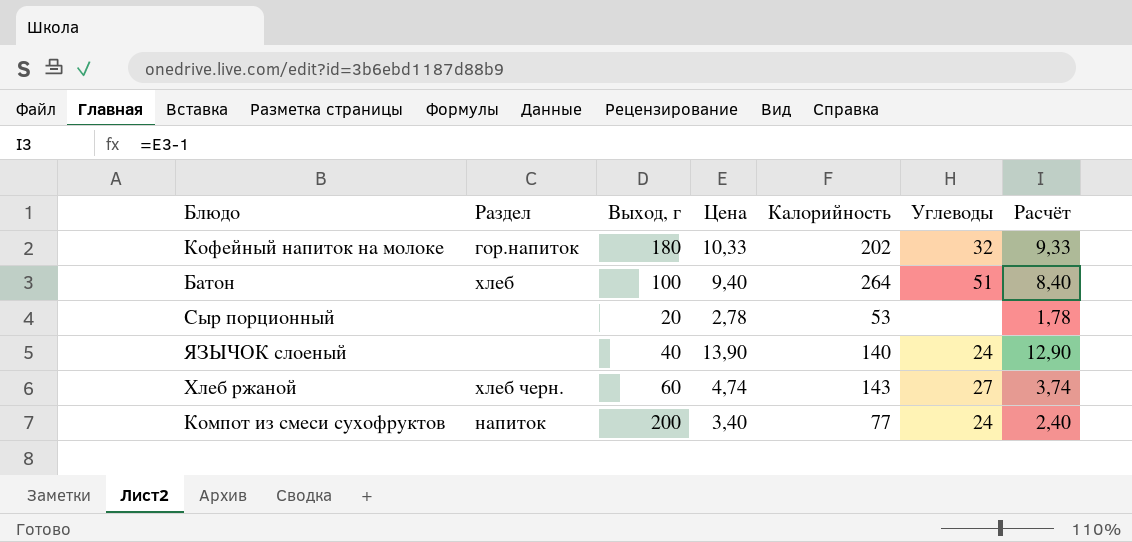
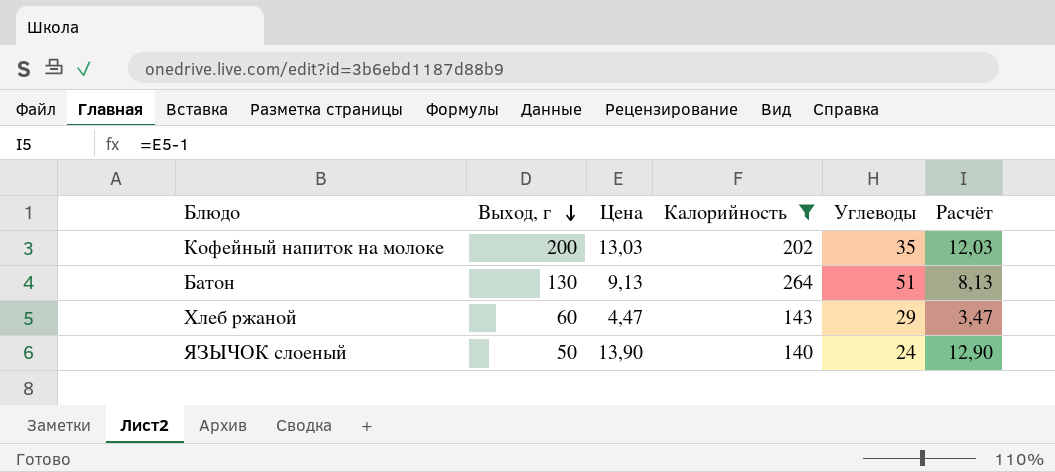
filter: none -> Калорийность >= 140
row order: none -> Выход, г descending
column Раздел | position: 2 -> none
Кофейный напиток на молоке | Выход, г: 180 -> 200
Кофейный напиток на молоке | Цена: 10,33 -> 13,03
Кофейный напиток на молоке | Углеводы: 32 -> 35
Кофейный напиток на молоке | Расчёт: 9,33 -> 12,03
Батон | Выход, г: 100 -> 130
Батон | Цена: 9,40 -> 9,13
Батон | Расчёт: 8,40 -> 8,13
Хлеб ржаной | Цена: 4,74 -> 4,47
Хлеб ржаной | Углеводы: 27 -> 29
Хлеб ржаной | Расчёт: 3,74 -> 3,47
ЯЗЫЧОК слоеный | Выход, г: 40 -> 50

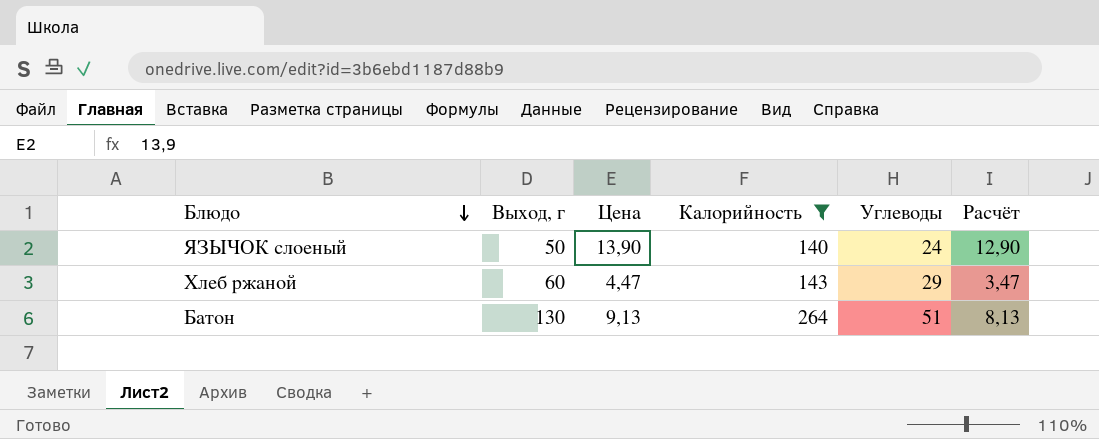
row order: Выход, г descending -> Блюдо descending
row Кофейный напиток на молоке: 200 | 13,03 | 202 | 35 | 12,03 -> none

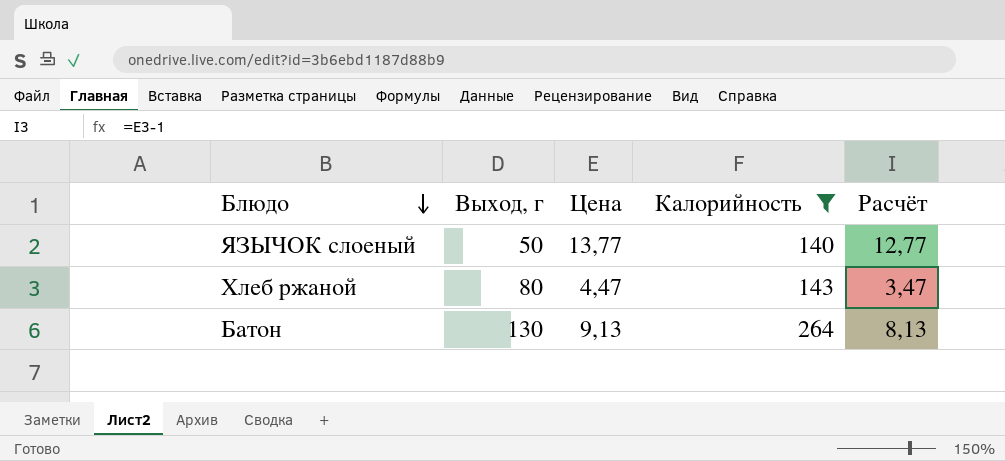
column Углеводы | position: 5 -> none
ЯЗЫЧОК слоеный | Цена: 13,90 -> 13,77
ЯЗЫЧОК слоеный | Расчёт: 12,90 -> 12,77
Хлеб ржаной | Выход, г: 60 -> 80

